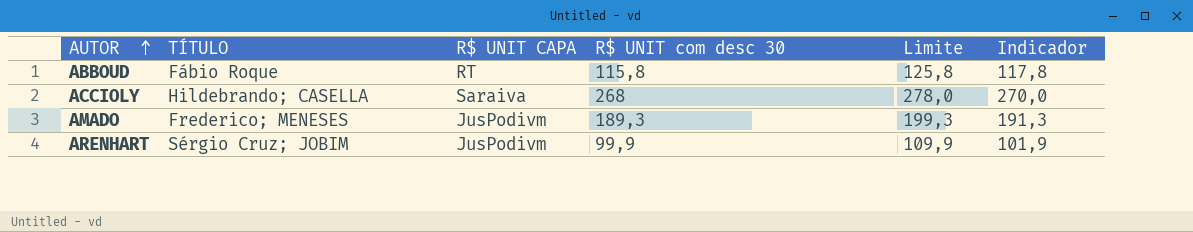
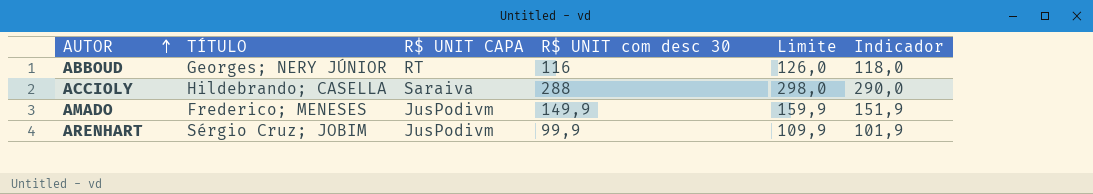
ABBOUD | TÍTULO: Fábio Roque -> Georges; NERY JÚNIOR
ABBOUD | R$ UNIT com desc 30: 115,8 -> 116
ABBOUD | Limite: 125,8 -> 126,0
ABBOUD | Indicador: 117,8 -> 118,0
ACCIOLY | R$ UNIT com desc 30: 268 -> 288
ACCIOLY | Limite: 278,0 -> 298,0
ACCIOLY | Indicador: 270,0 -> 290,0
AMADO | R$ UNIT com desc 30: 189,3 -> 149,9
AMADO | Limite: 199,3 -> 159,9
AMADO | Indicador: 191,3 -> 151,9

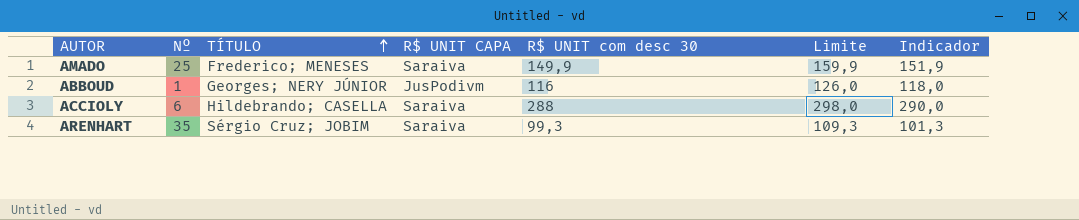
row order: AUTOR ascending -> TÍTULO ascending
column Nº | position: none -> 2
AMADO | R$ UNIT CAPA: JusPodivm -> Saraiva
ABBOUD | R$ UNIT CAPA: RT -> JusPodivm
ARENHART | R$ UNIT CAPA: JusPodivm -> Saraiva
ARENHART | R$ UNIT com desc 30: 99,9 -> 99,3
ARENHART | Limite: 109,9 -> 109,3
ARENHART | Indicador: 101,9 -> 101,3

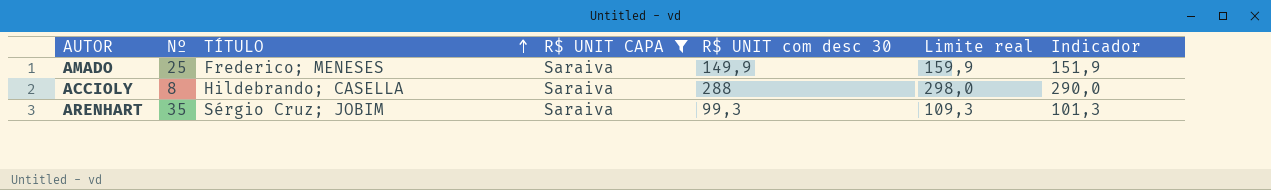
filter: none -> R$ UNIT CAPA = Saraiva
column name: Limite -> Limite real
ACCIOLY | Nº: 6 -> 8

